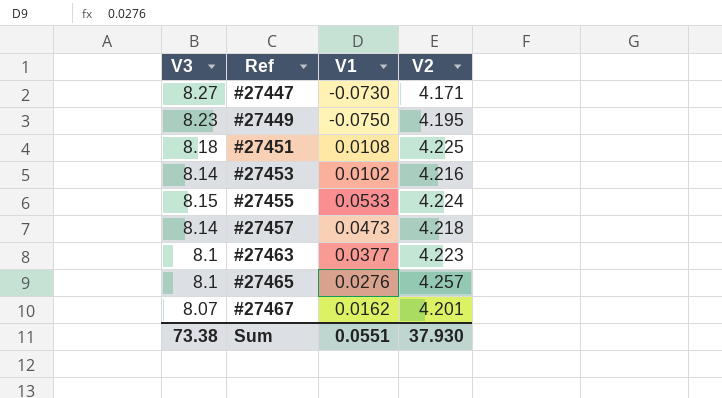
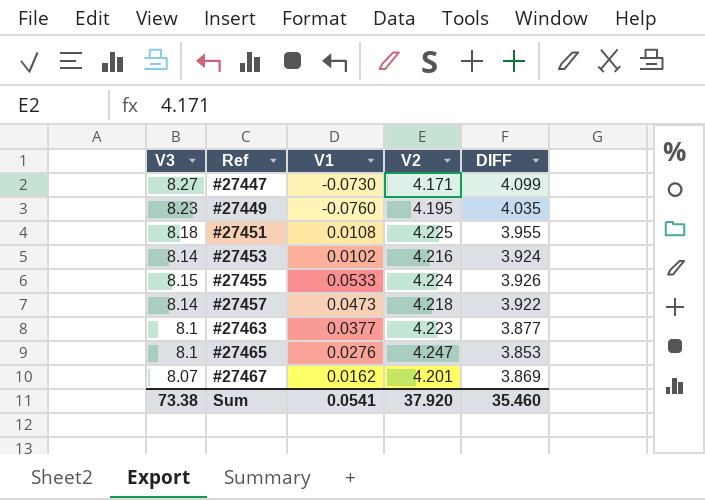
column DIFF | formula: none -> [V3] - [V2]
#27449 | V1: -0.0750 -> -0.0760
#27465 | V2: 4.257 -> 4.247
Sum | V1: 0.0551 -> 0.0541
Sum | V2: 37.930 -> 37.920

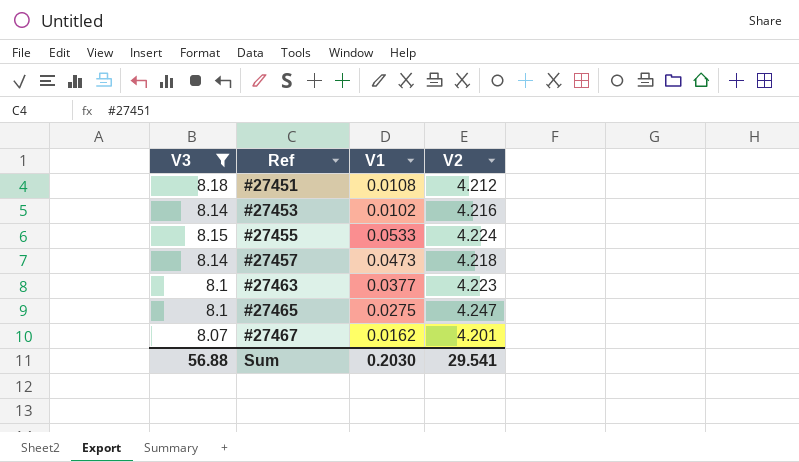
filter: none -> V3 <= 8.18
column DIFF | formula: [V3] - [V2] -> none
#27451 | V2: 4.225 -> 4.212
#27465 | V1: 0.0276 -> 0.0275
Sum | V3: 73.38 -> 56.88
Sum | V1: 0.0541 -> 0.2030
Sum | V2: 37.920 -> 29.541

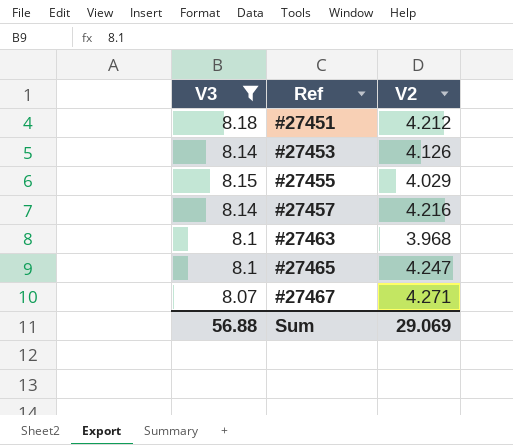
column V1 | position: 3 -> none
#27453 | V2: 4.216 -> 4.126
#27455 | V2: 4.224 -> 4.029
#27457 | V2: 4.218 -> 4.216
#27463 | V2: 4.223 -> 3.968
#27467 | V2: 4.201 -> 4.271
Sum | V2: 29.541 -> 29.069

